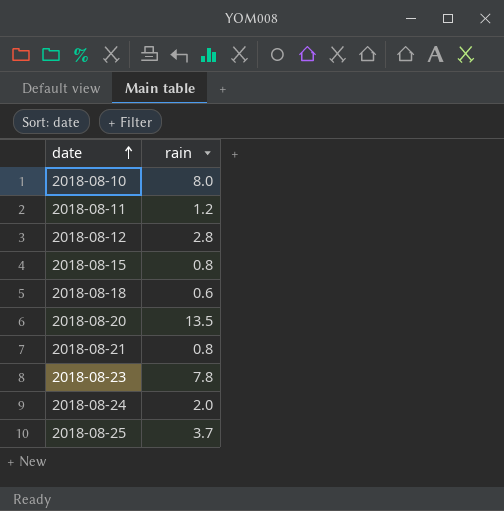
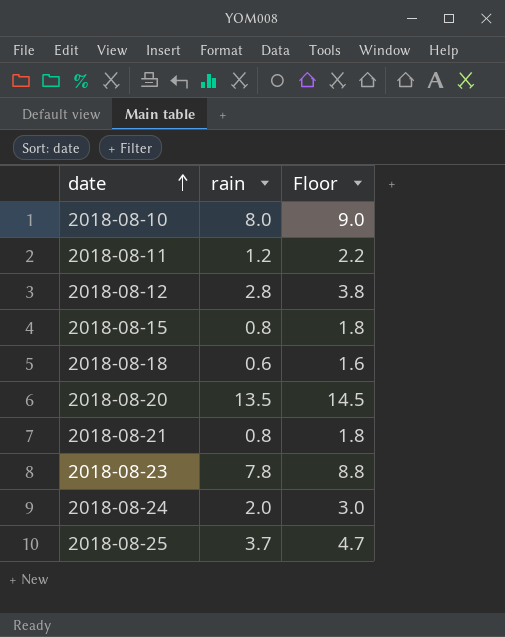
column Floor | formula: none -> [rain] + 1

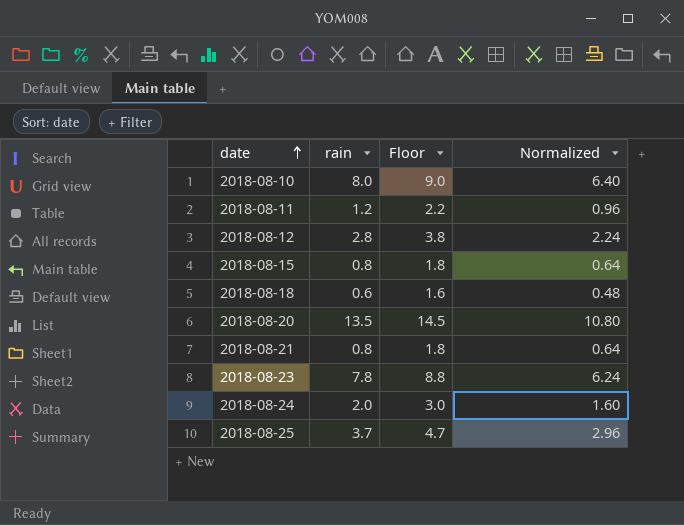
column Normalized | formula: none -> [rain] * 0.8

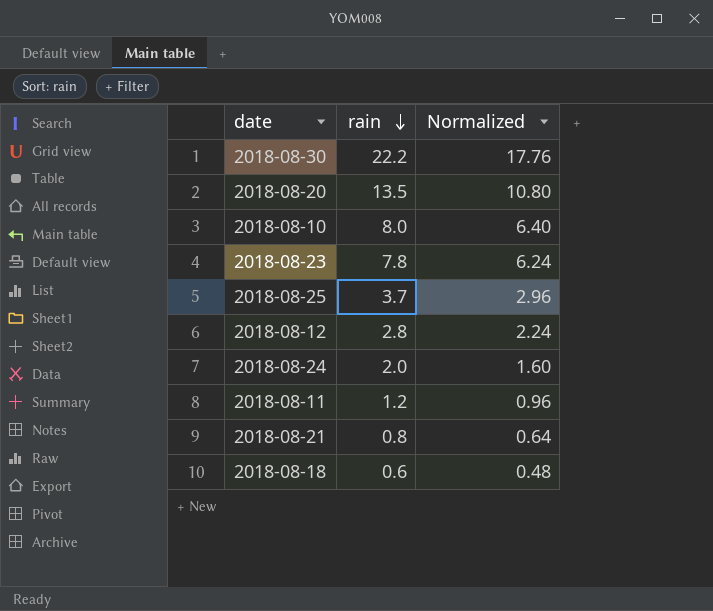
row order: date ascending -> rain descending
column Floor | formula: [rain] + 1 -> none
row 2018-08-15: 0.8 | 1.8 | 0.64 -> none
row 2018-08-30: none -> 22.2 | 17.76

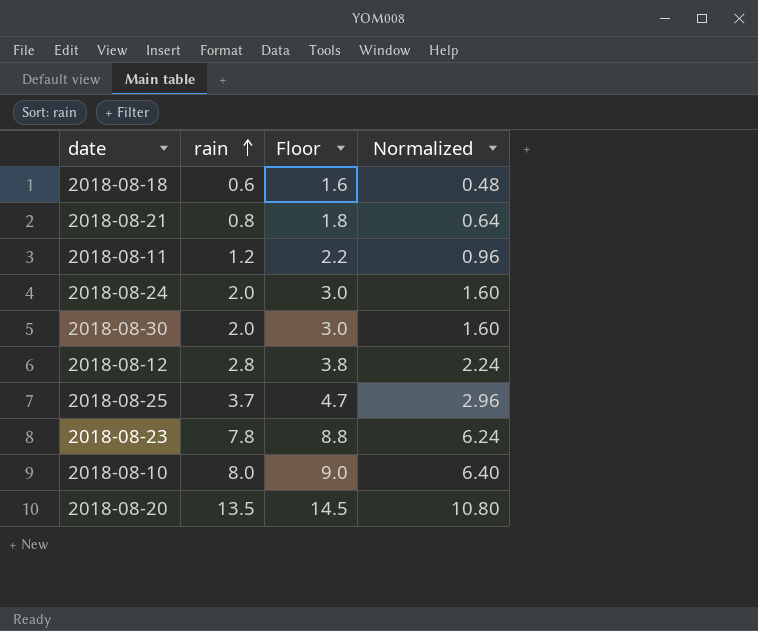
row order: rain descending -> rain ascending
column Floor | formula: none -> [rain] + 1
2018-08-30 | rain: 22.2 -> 2.0
2018-08-30 | Normalized: 17.76 -> 1.60

